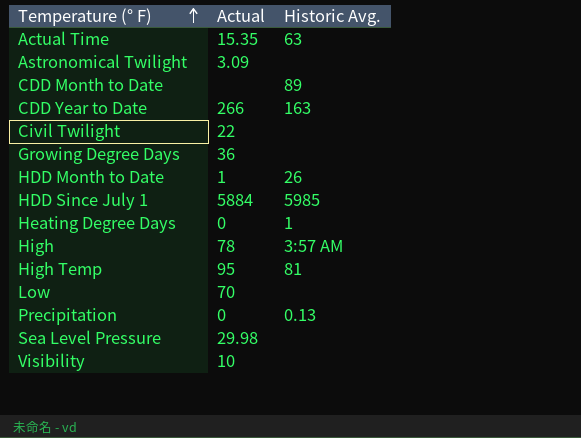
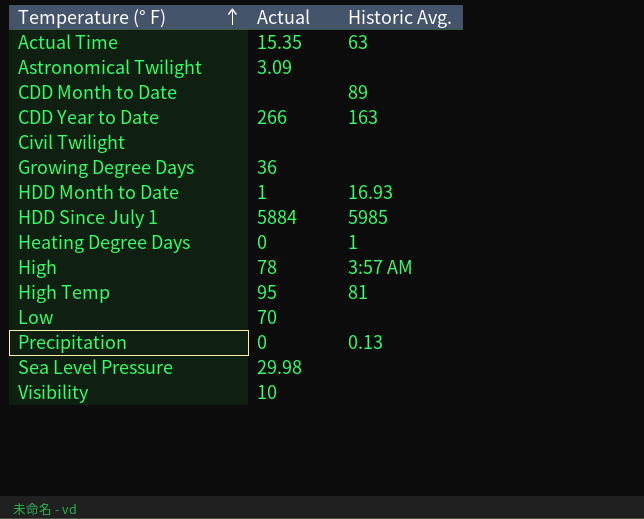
Civil Twilight | Actual: 22 -> none
HDD Month to Date | Historic Avg.: 26 -> 16.93

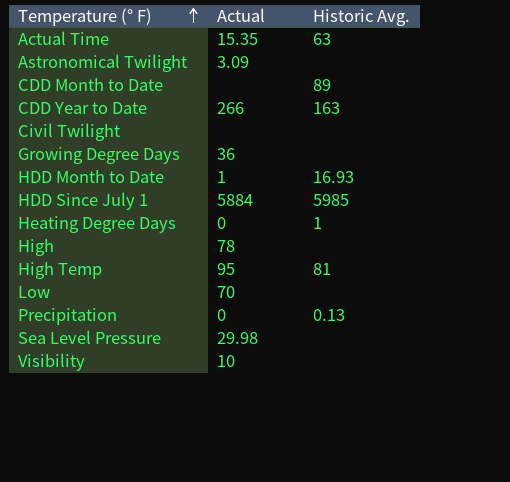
High | Historic Avg.: 3:57 AM -> none

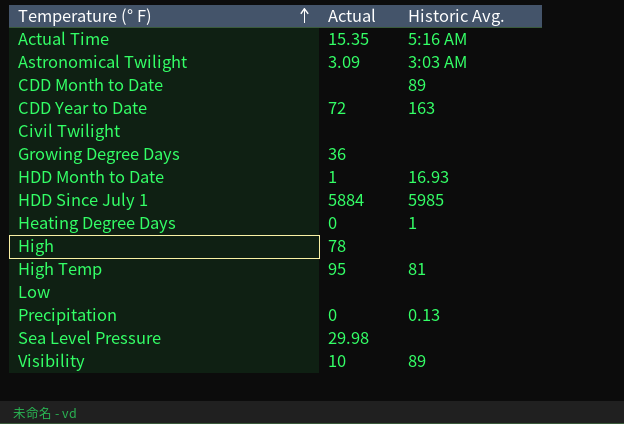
Actual Time | Historic Avg.: 63 -> 5:16 AM
Astronomical Twilight | Historic Avg.: none -> 3:03 AM
CDD Year to Date | Actual: 266 -> 72
Low | Actual: 70 -> none
Visibility | Historic Avg.: none -> 89

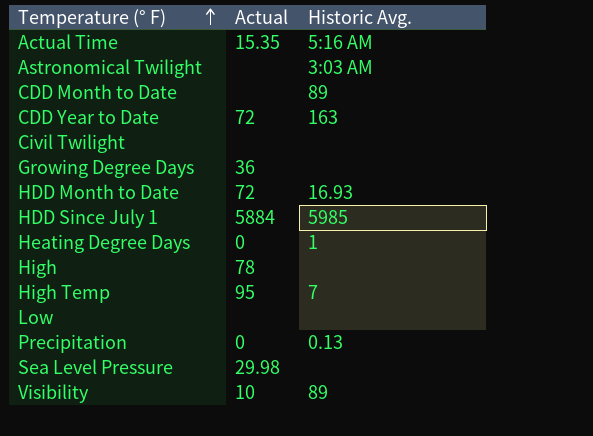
Astronomical Twilight | Actual: 3.09 -> none
HDD Month to Date | Actual: 1 -> 72
High Temp | Historic Avg.: 81 -> 7

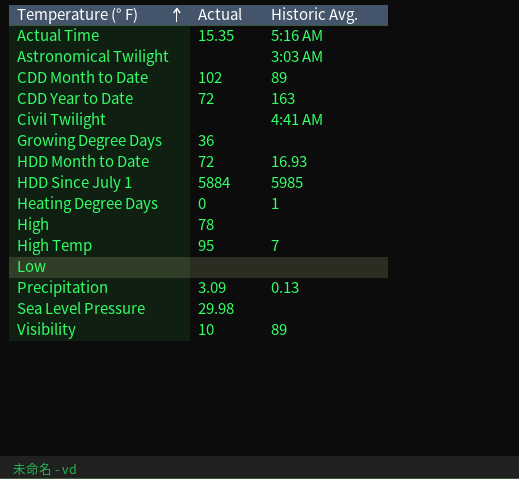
CDD Month to Date | Actual: none -> 102
Civil Twilight | Historic Avg.: none -> 4:41 AM
Precipitation | Actual: 0 -> 3.09

